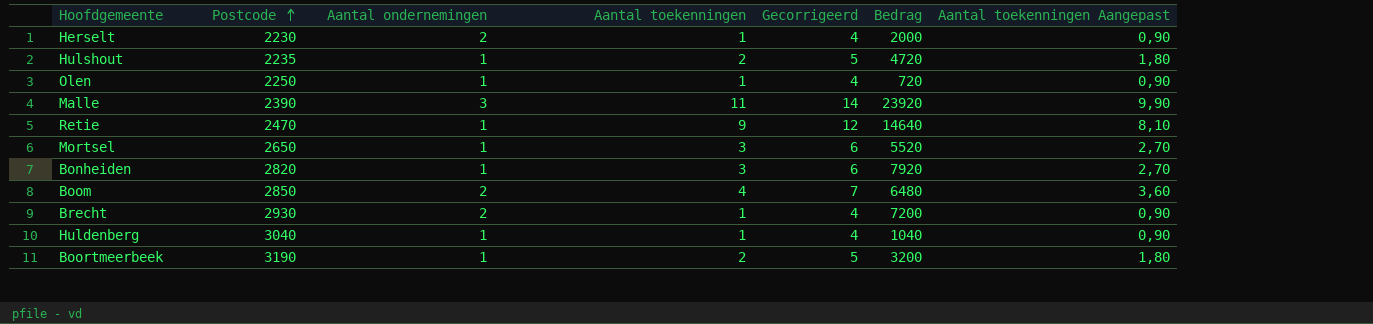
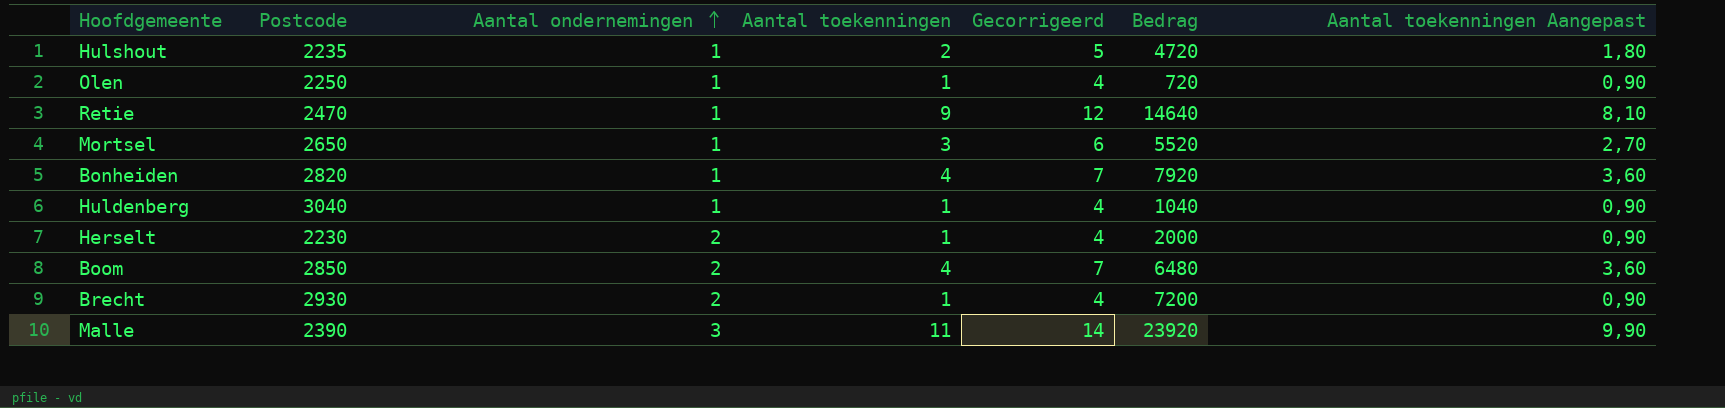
row order: Postcode ascending -> Aantal ondernemingen ascending
row Boortmeerbeek: 3190 | 1 | 2 | 5 | 3200 | 1,80 -> none
Bonheiden | Aantal toekenningen: 3 -> 4
Bonheiden | Gecorrigeerd: 6 -> 7
Bonheiden | Aantal toekenningen Aangepast: 2,70 -> 3,60

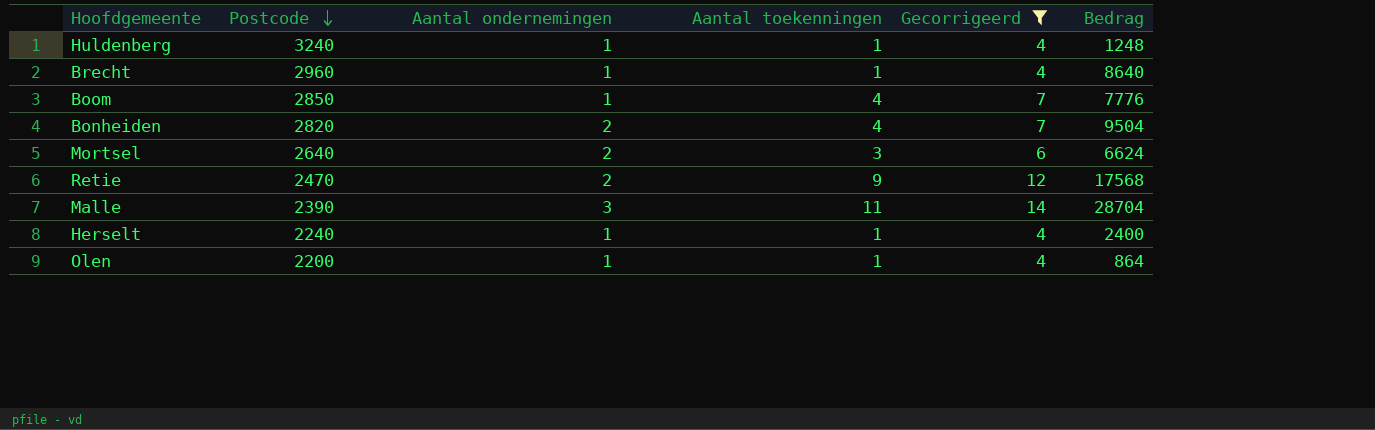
filter: none -> Gecorrigeerd != 5
row order: Aantal ondernemingen ascending -> Postcode descending
column Aantal toekenningen Aangepast | formula: [Aantal toekenningen] * 0,9 -> none
Huldenberg | Postcode: 3040 -> 3240
Huldenberg | Bedrag: 1040 -> 1248
Brecht | Postcode: 2930 -> 2960
Brecht | Aantal ondernemingen: 2 -> 1
Brecht | Bedrag: 7200 -> 8640
Boom | Aantal ondernemingen: 2 -> 1
Boom | Bedrag: 6480 -> 7776
Bonheiden | Aantal ondernemingen: 1 -> 2
Bonheiden | Bedrag: 7920 -> 9504
Mortsel | Postcode: 2650 -> 2640
Mortsel | Aantal ondernemingen: 1 -> 2
Mortsel | Bedrag: 5520 -> 6624
Retie | Aantal ondernemingen: 1 -> 2
Retie | Bedrag: 14640 -> 17568
Malle | Bedrag: 23920 -> 28704
Herselt | Postcode: 2230 -> 2240
Herselt | Aantal ondernemingen: 2 -> 1
Herselt | Bedrag: 2000 -> 2400
Olen | Postcode: 2250 -> 2200
Olen | Bedrag: 720 -> 864

